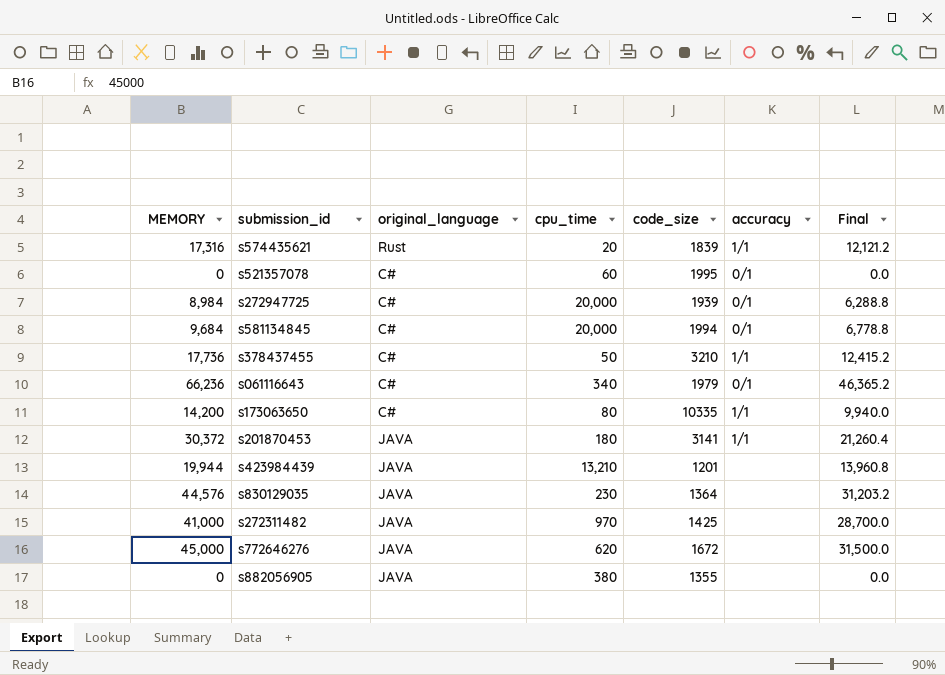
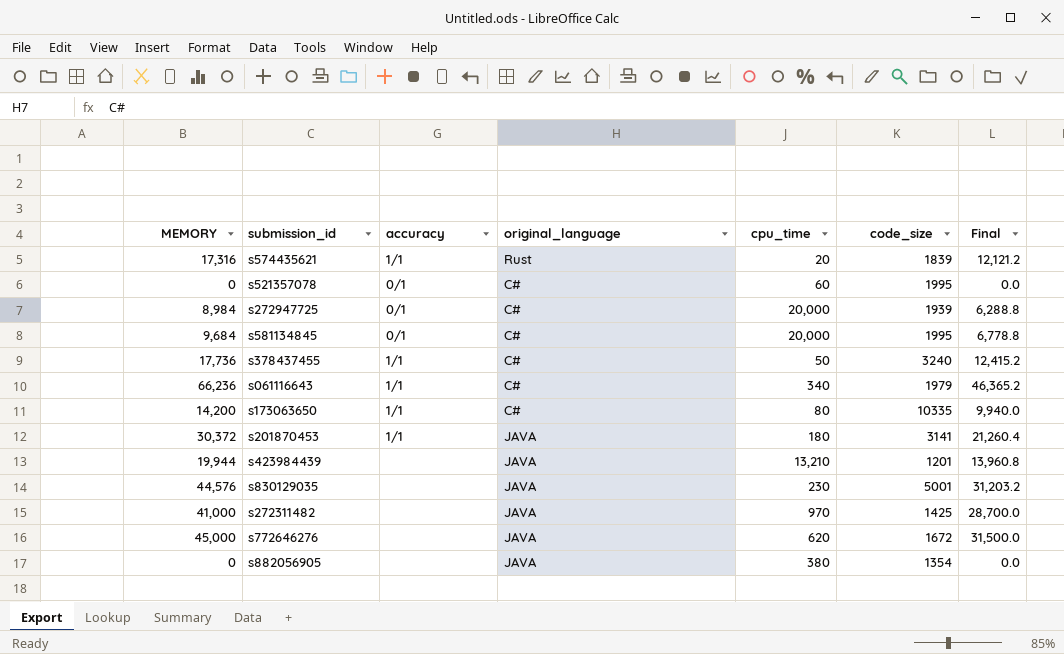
column accuracy | position: 6 -> 3
s581134845 | code_size: 1994 -> 1995
s378437455 | code_size: 3210 -> 3240
s061116643 | accuracy: 0/1 -> 1/1
s830129035 | code_size: 1364 -> 5001
s882056905 | code_size: 1355 -> 1354

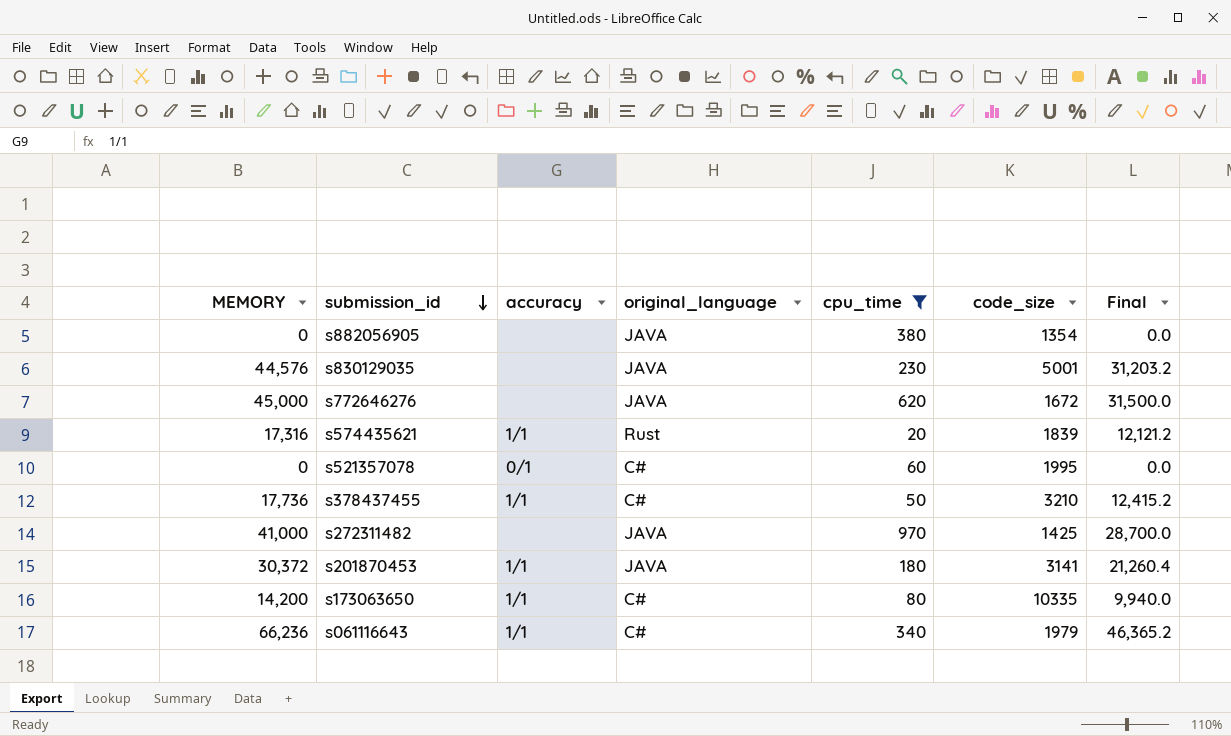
filter: none -> cpu_time <= 970
row order: none -> submission_id descending
s378437455 | code_size: 3240 -> 3210

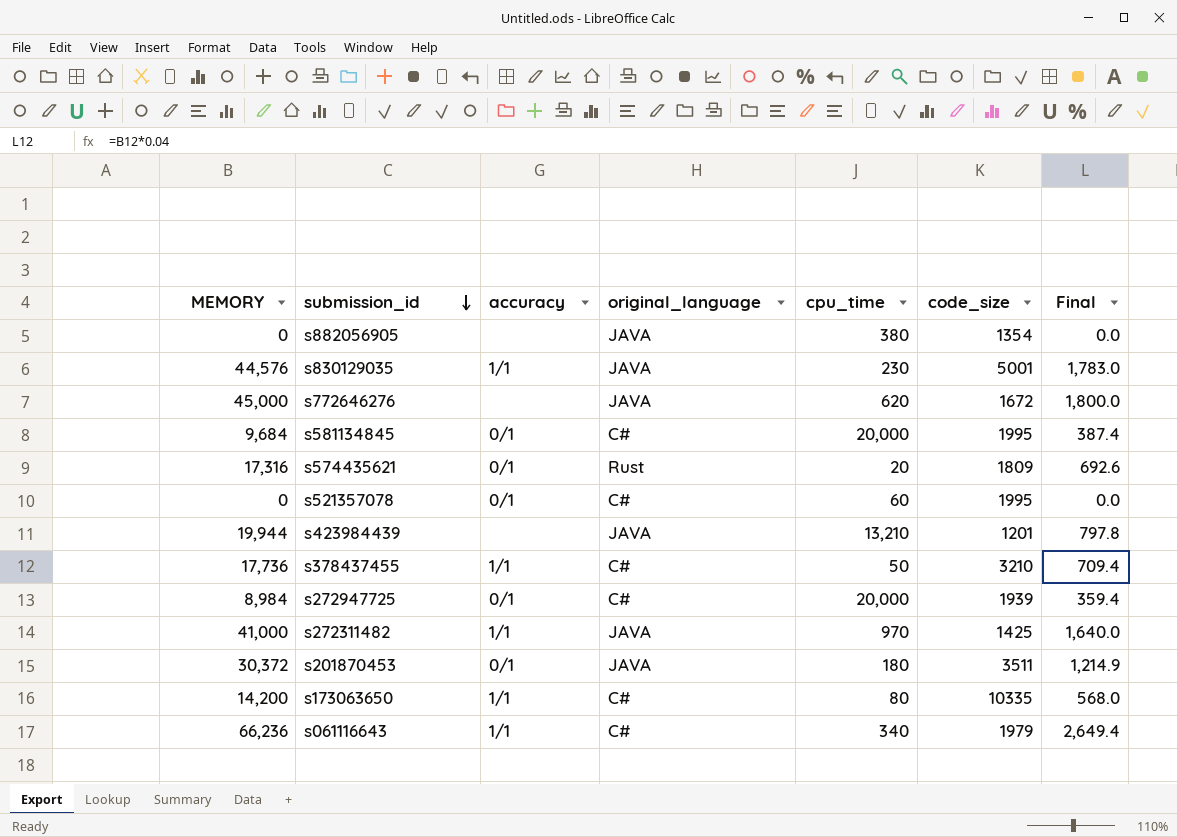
filter: cpu_time <= 970 -> none
column Final | formula: [MEMORY] * 0.7 -> [MEMORY] * 0.04
s830129035 | accuracy: none -> 1/1
s574435621 | accuracy: 1/1 -> 0/1
s574435621 | code_size: 1839 -> 1809
s272311482 | accuracy: none -> 1/1
s201870453 | accuracy: 1/1 -> 0/1
s201870453 | code_size: 3141 -> 3511

